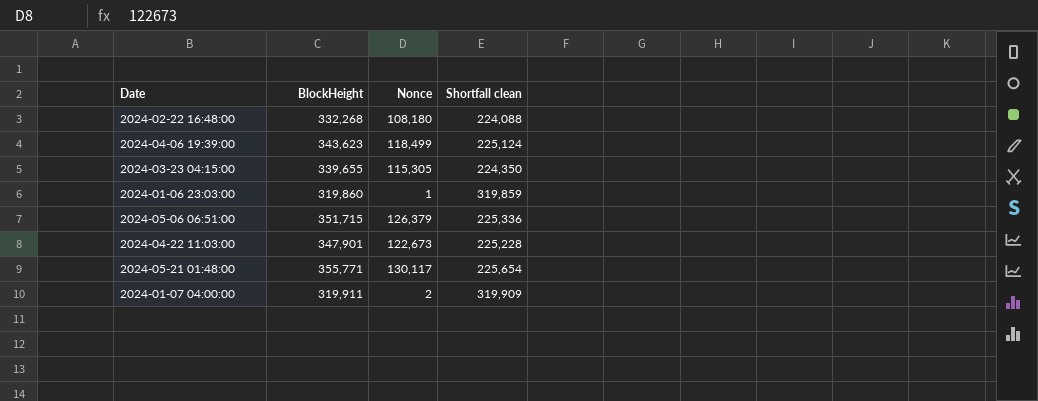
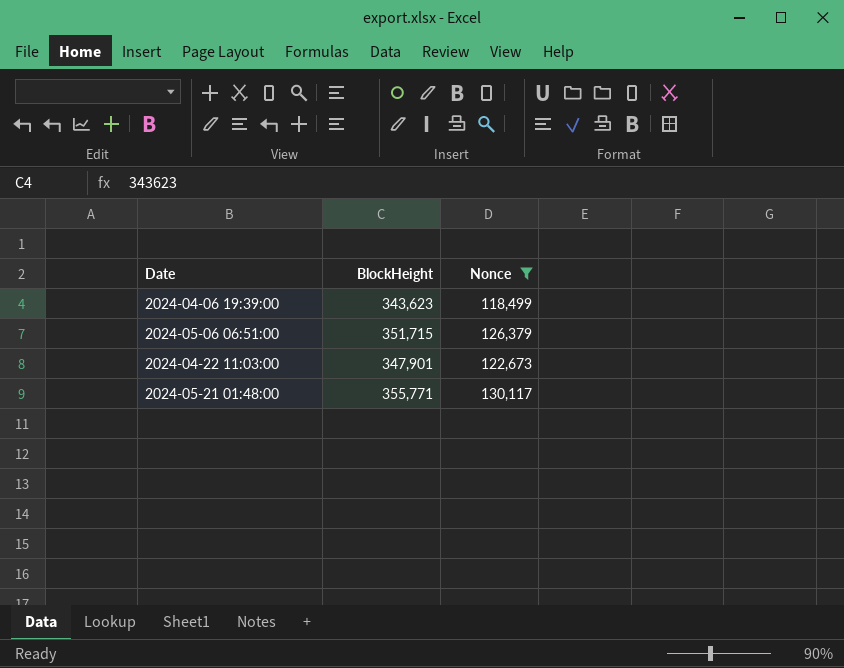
filter: none -> Nonce >= 118,499
column Shortfall clean | formula: [BlockHeight] - [Nonce] -> none

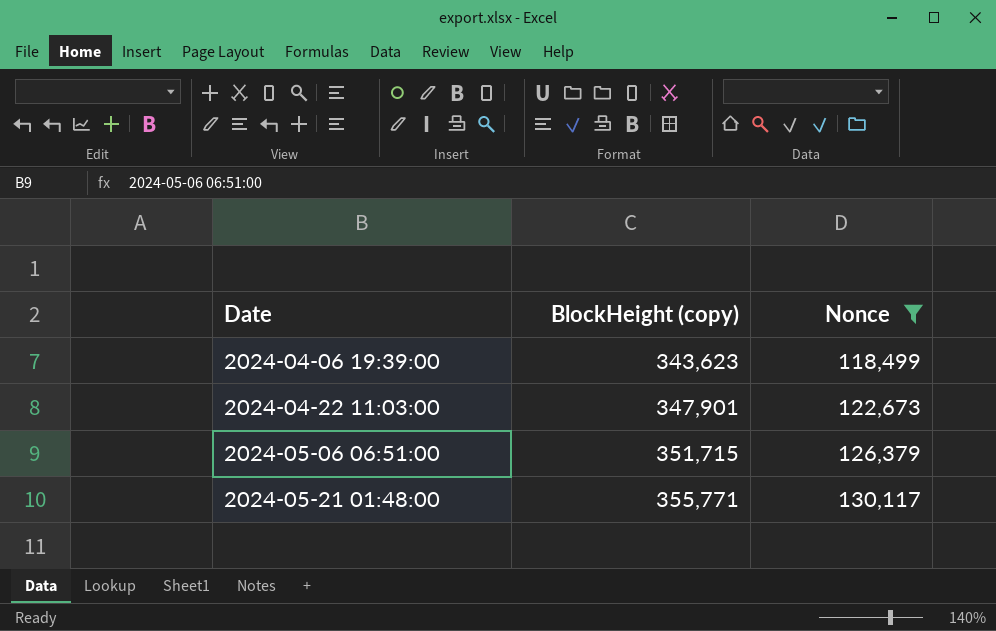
row order: none -> Date ascending
column name: BlockHeight -> BlockHeight (copy)

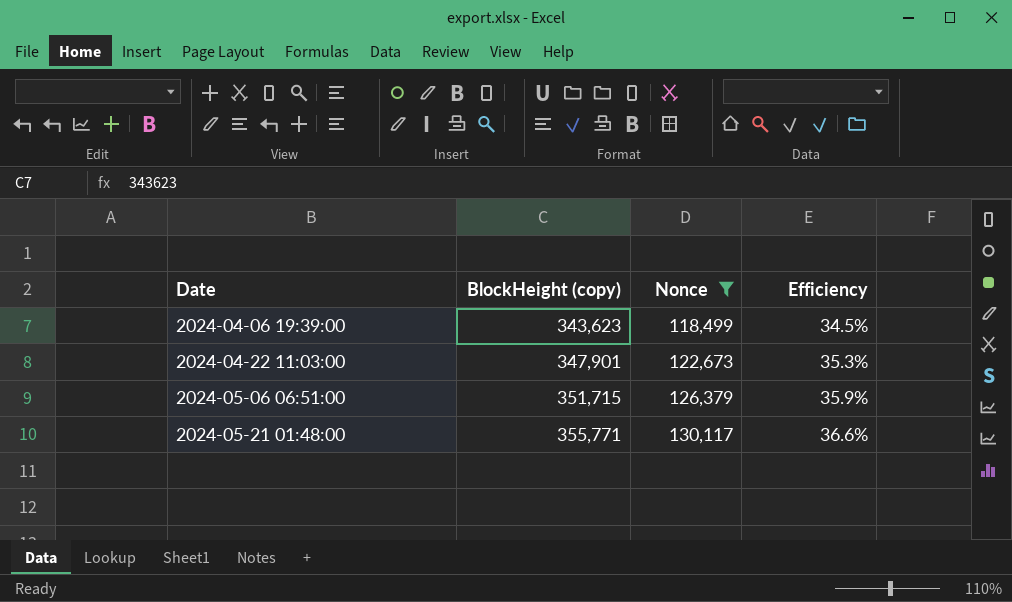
column Efficiency | formula: none -> [Nonce] / [BlockHeight (copy)]

